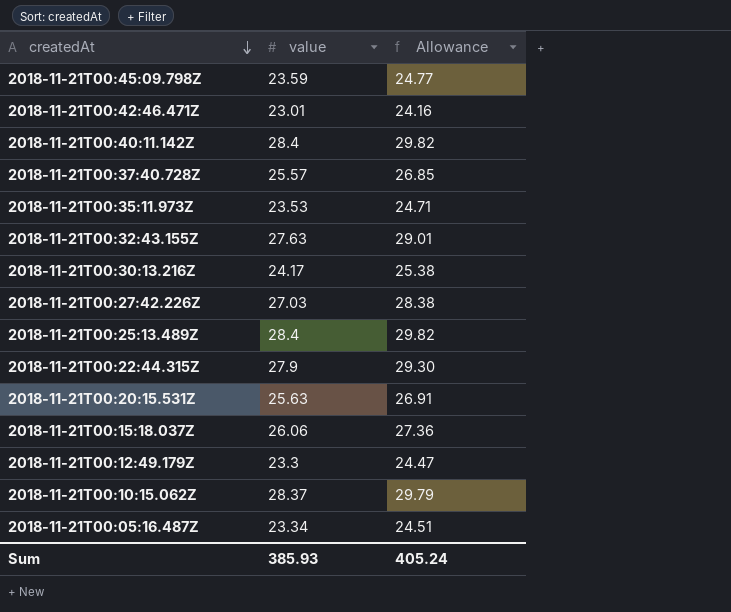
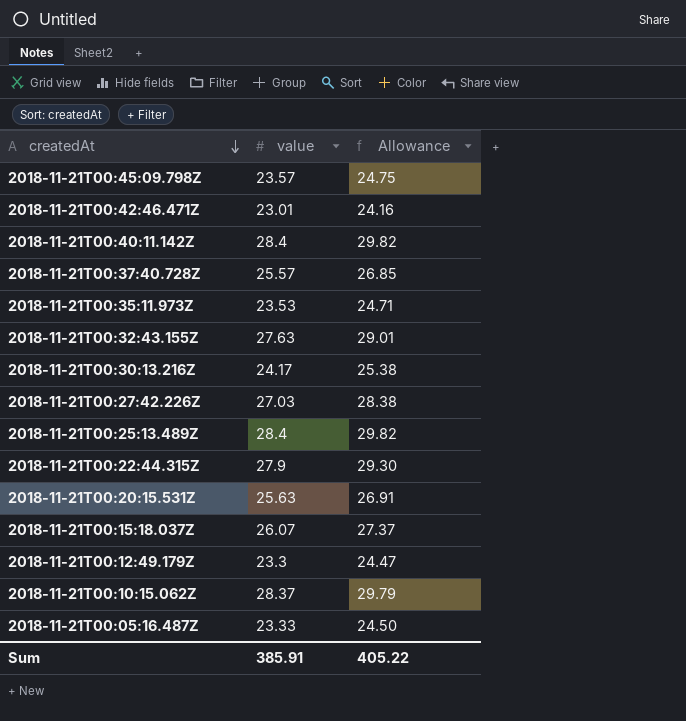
2018-11-21T00:45:09.798Z | value: 23.59 -> 23.57
2018-11-21T00:45:09.798Z | Allowance: 24.77 -> 24.75
2018-11-21T00:15:18.037Z | value: 26.06 -> 26.07
2018-11-21T00:15:18.037Z | Allowance: 27.36 -> 27.37
2018-11-21T00:05:16.487Z | value: 23.34 -> 23.33
2018-11-21T00:05:16.487Z | Allowance: 24.51 -> 24.50
Sum | value: 385.93 -> 385.91
Sum | Allowance: 405.24 -> 405.22

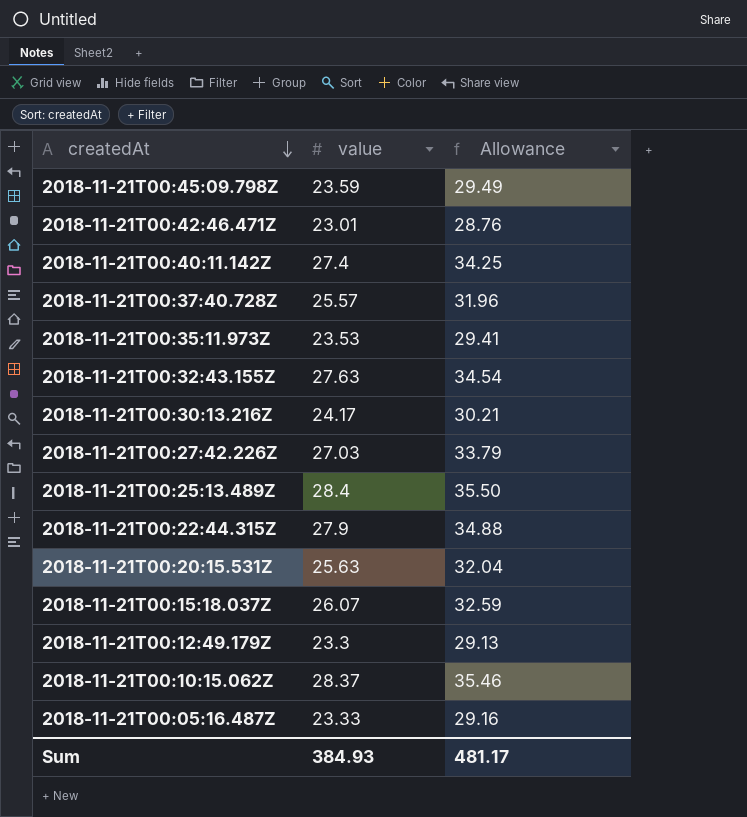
column Allowance | formula: [value] * 1.05 -> [value] * 1.25
2018-11-21T00:45:09.798Z | value: 23.57 -> 23.59
2018-11-21T00:40:11.142Z | value: 28.4 -> 27.4
Sum | value: 385.91 -> 384.93
Sum | Allowance: 405.22 -> 481.17

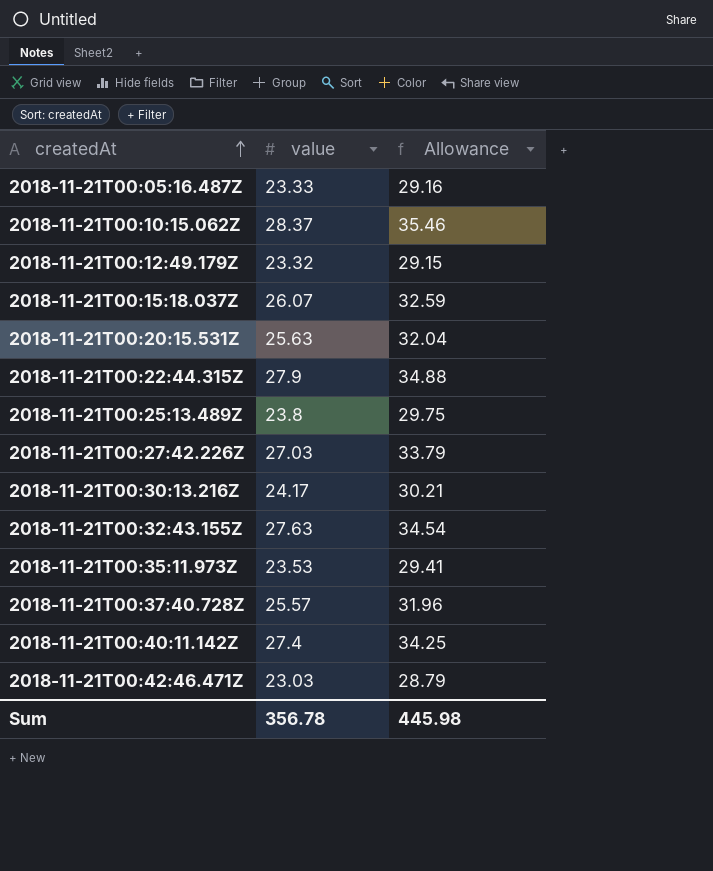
row order: createdAt descending -> createdAt ascending
row 2018-11-21T00:45:09.798Z: 23.59 | 29.49 -> none
2018-11-21T00:12:49.179Z | value: 23.3 -> 23.32
2018-11-21T00:12:49.179Z | Allowance: 29.13 -> 29.15
2018-11-21T00:25:13.489Z | value: 28.4 -> 23.8
2018-11-21T00:25:13.489Z | Allowance: 35.50 -> 29.75
2018-11-21T00:42:46.471Z | value: 23.01 -> 23.03
2018-11-21T00:42:46.471Z | Allowance: 28.76 -> 28.79
Sum | value: 384.93 -> 356.78
Sum | Allowance: 481.17 -> 445.98

